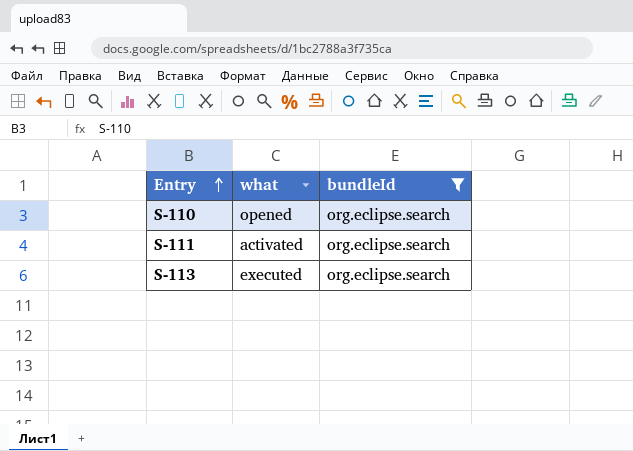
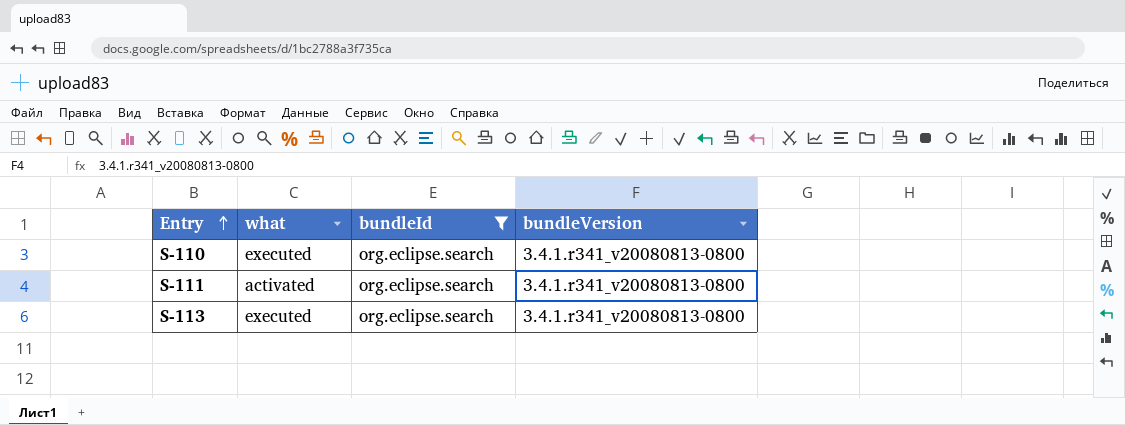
column bundleVersion | position: none -> 4
S-110 | what: opened -> executed

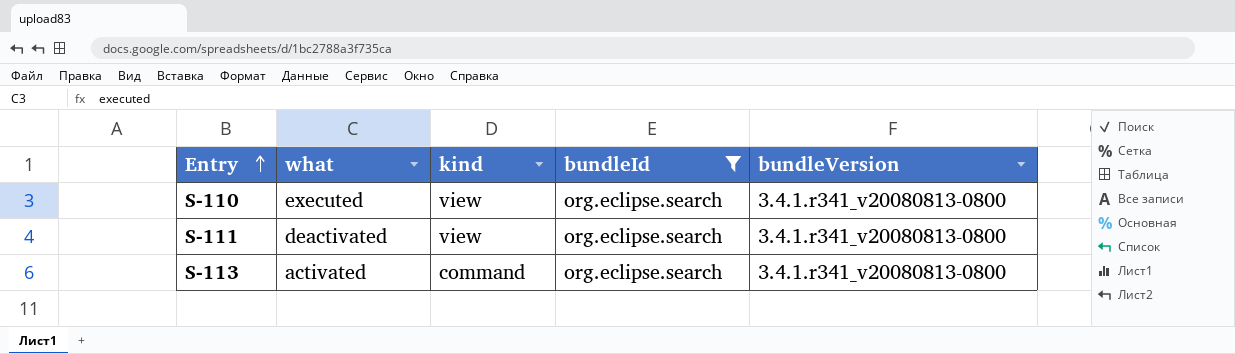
column kind | position: none -> 3
S-111 | what: activated -> deactivated
S-113 | what: executed -> activated

